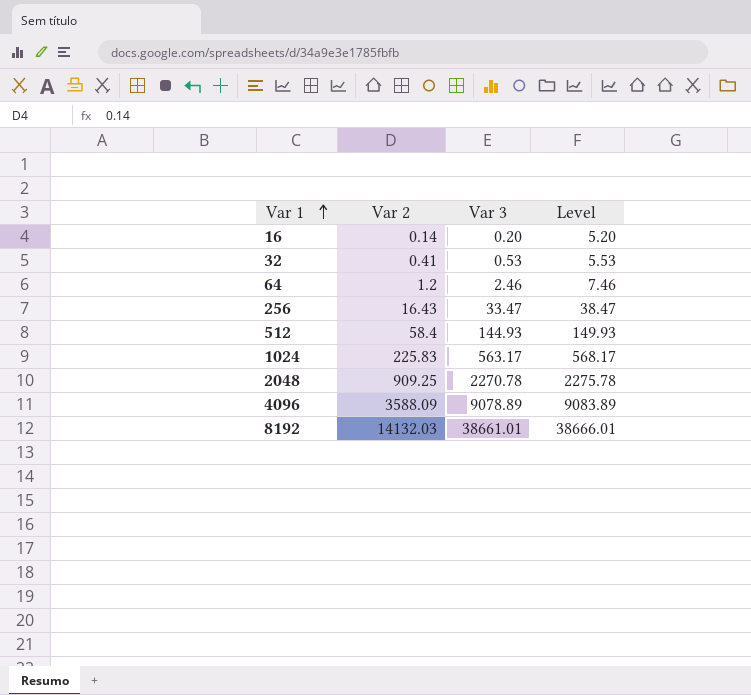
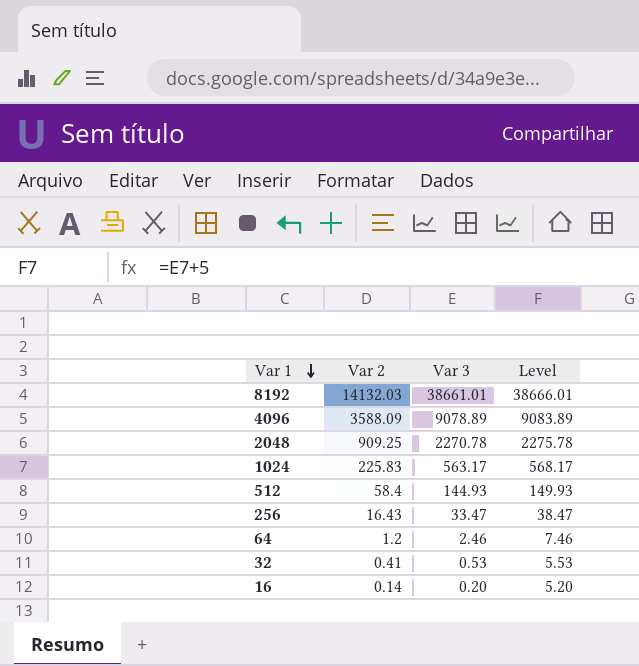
row order: Var 1 ascending -> Var 1 descending

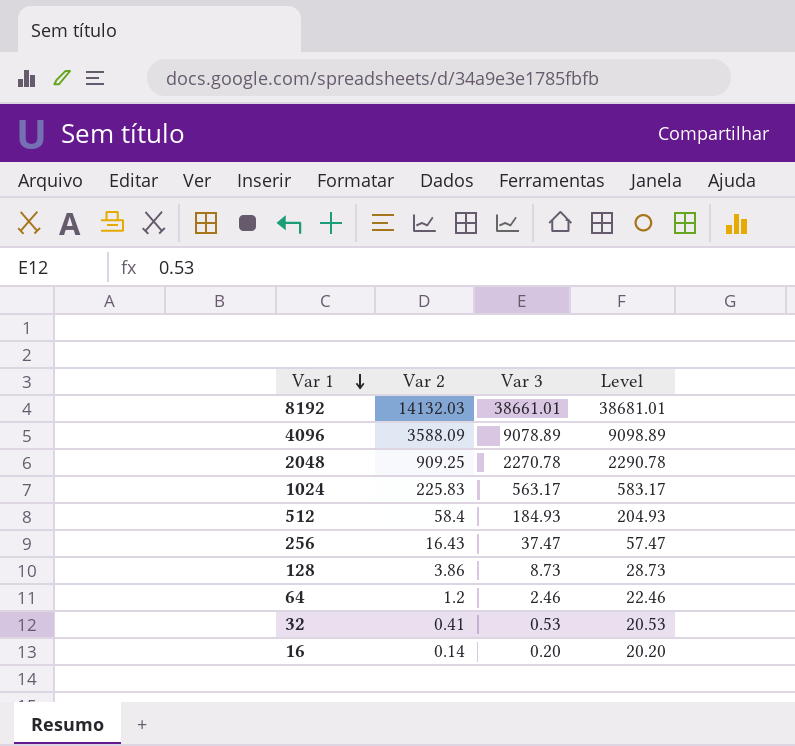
column Level | formula: [Var 3] + 5 -> [Var 3] + 20
512 | Var 3: 144.93 -> 184.93
256 | Var 3: 33.47 -> 37.47
row 128: none -> 3.86 | 8.73 | 28.73

